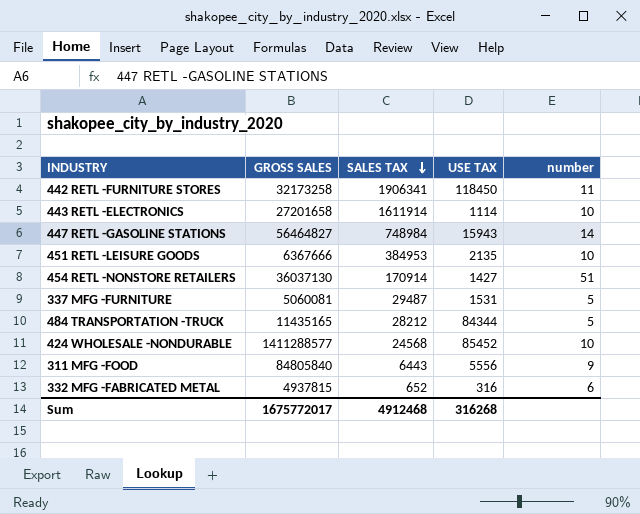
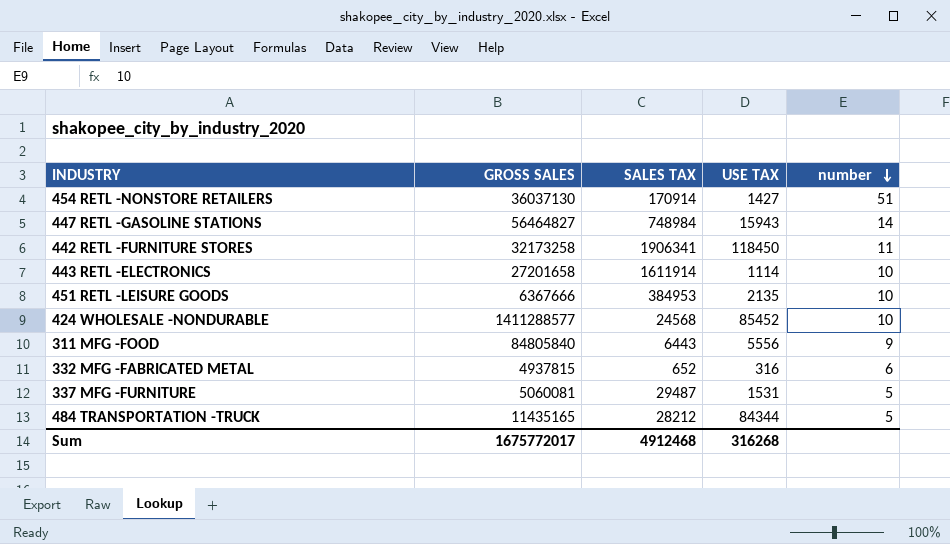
row order: SALES TAX descending -> number descending

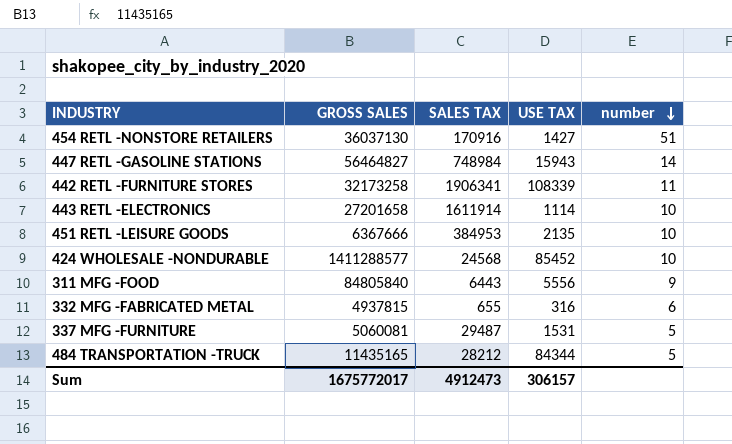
454 RETL -NONSTORE RETAILERS | SALES TAX: 170914 -> 170916
442 RETL -FURNITURE STORES | USE TAX: 118450 -> 108339
332 MFG -FABRICATED METAL | SALES TAX: 652 -> 655
Sum | SALES TAX: 4912468 -> 4912473
Sum | USE TAX: 316268 -> 306157

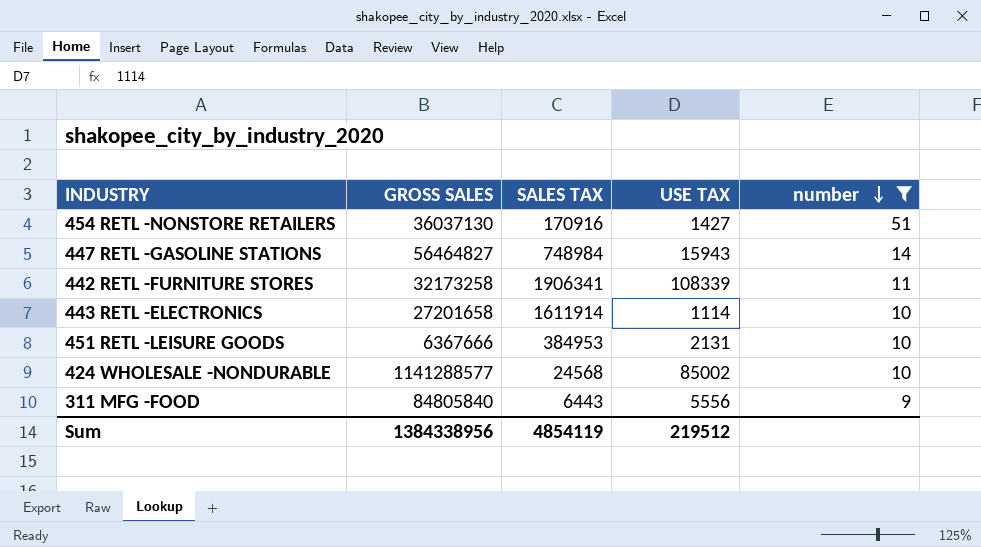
filter: none -> number >= 9
451 RETL -LEISURE GOODS | USE TAX: 2135 -> 2131
424 WHOLESALE -NONDURABLE | GROSS SALES: 1411288577 -> 1141288577
424 WHOLESALE -NONDURABLE | USE TAX: 85452 -> 85002
Sum | GROSS SALES: 1675772017 -> 1384338956
Sum | SALES TAX: 4912473 -> 4854119
Sum | USE TAX: 306157 -> 219512

